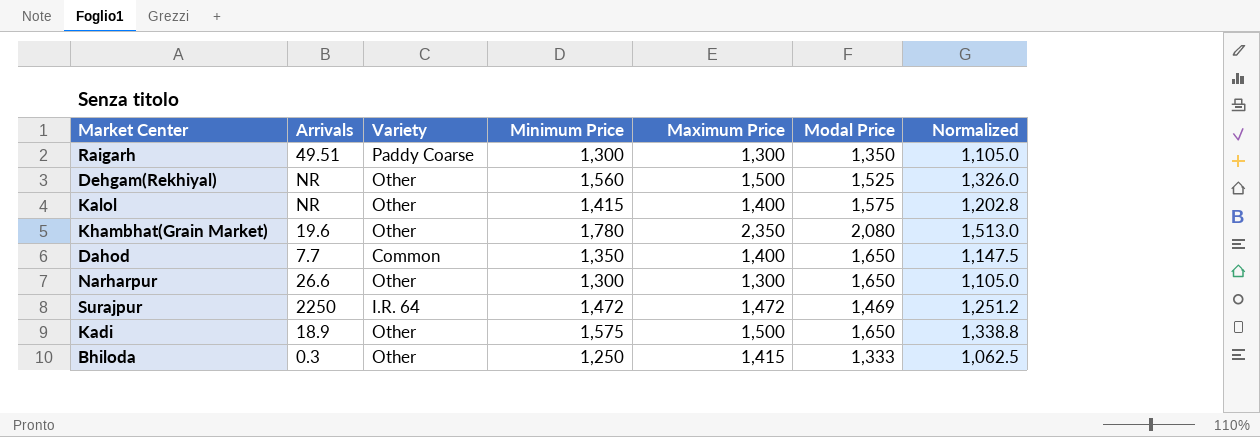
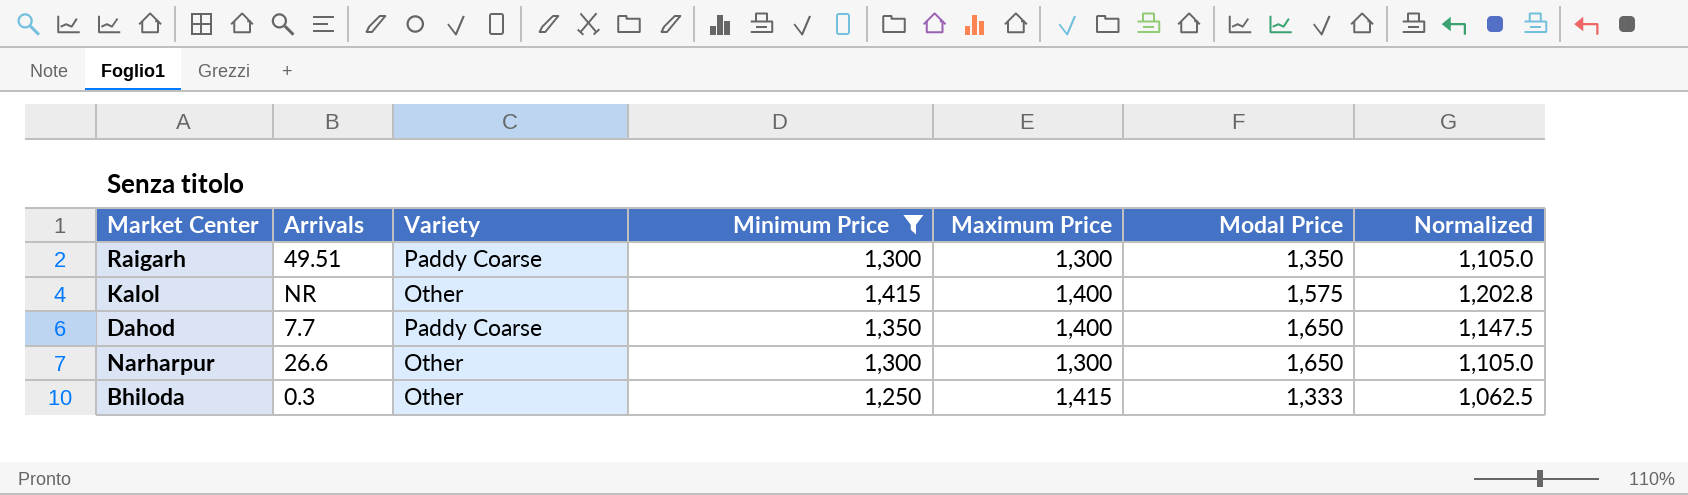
filter: none -> Minimum Price <= 1,415
Dahod | Variety: Common -> Paddy Coarse

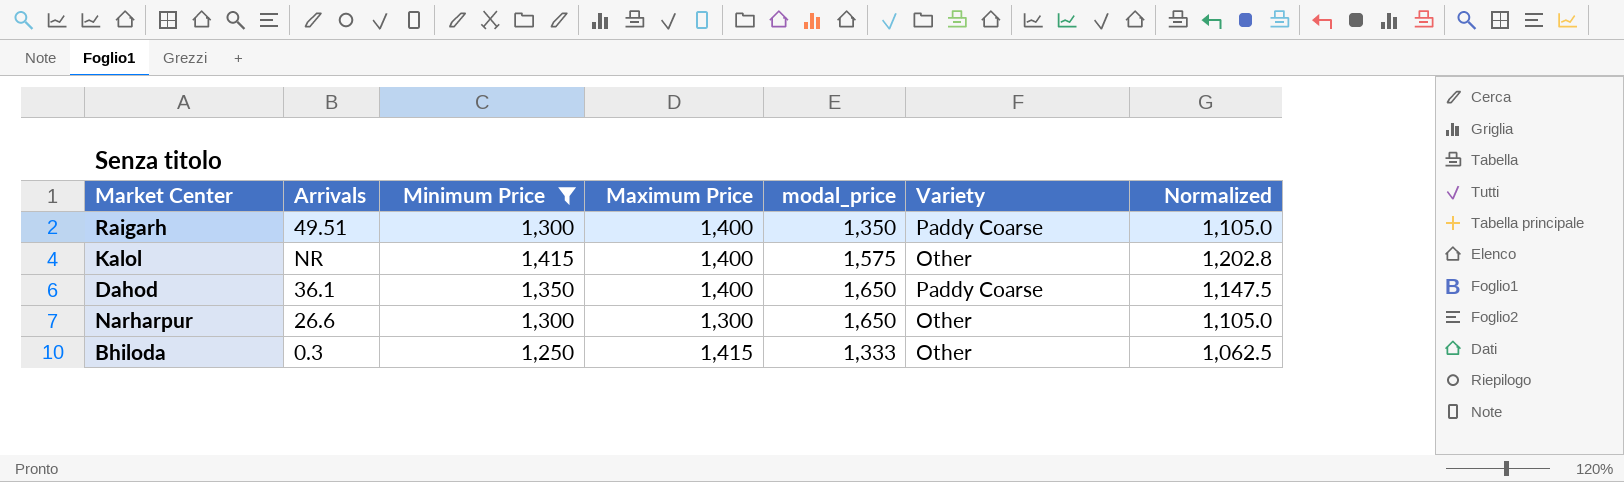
column name: Modal Price -> modal_price
column Variety | position: 3 -> 6
Raigarh | Maximum Price: 1,300 -> 1,400
Dahod | Arrivals: 7.7 -> 36.1

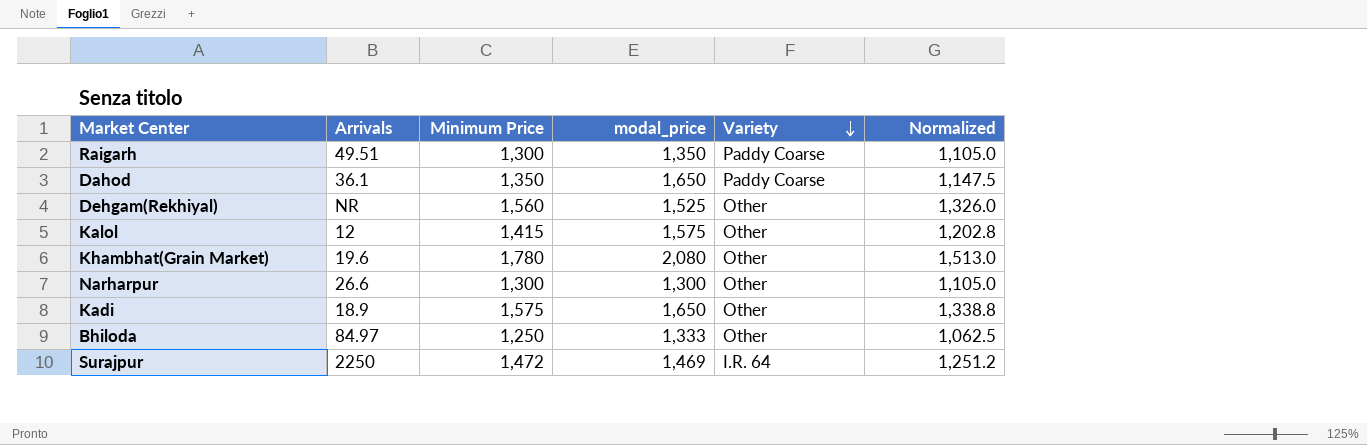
filter: Minimum Price <= 1,415 -> none
row order: none -> Variety descending
column Maximum Price | position: 4 -> none
Kalol | Arrivals: NR -> 12
Narharpur | modal_price: 1,650 -> 1,300
Bhiloda | Arrivals: 0.3 -> 84.97

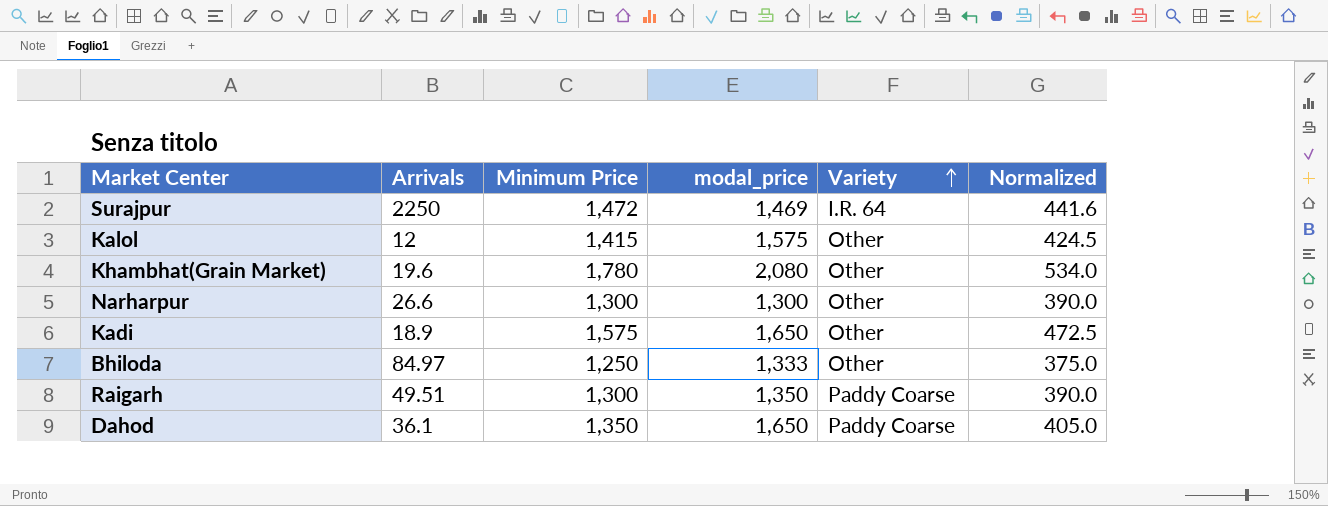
row order: Variety descending -> Variety ascending
column Normalized | formula: [Minimum Price] * 0.85 -> [Minimum Price] * 0.3
row Dehgam(Rekhiyal): NR | 1,560 | 1,525 | Other | 1,326.0 -> none

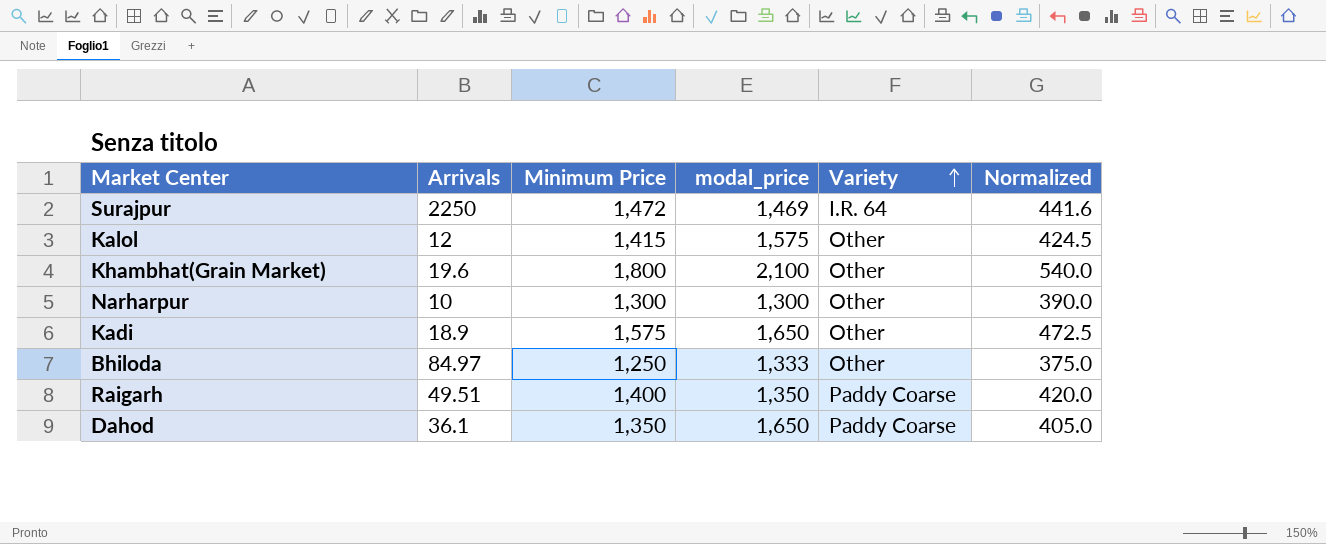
Khambhat(Grain Market) | Minimum Price: 1,780 -> 1,800
Khambhat(Grain Market) | modal_price: 2,080 -> 2,100
Khambhat(Grain Market) | Normalized: 534.0 -> 540.0
Narharpur | Arrivals: 26.6 -> 10
Raigarh | Minimum Price: 1,300 -> 1,400
Raigarh | Normalized: 390.0 -> 420.0

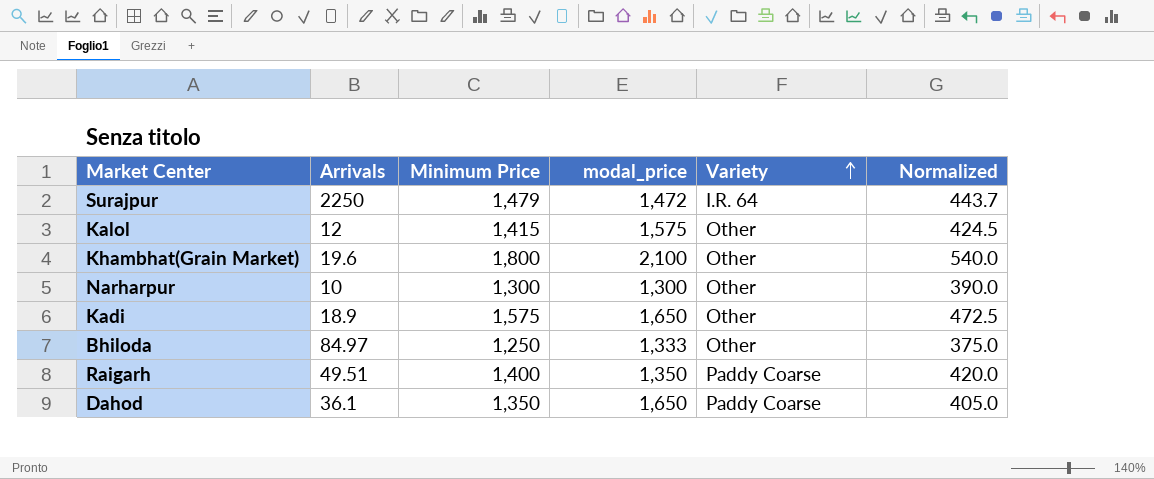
Surajpur | Minimum Price: 1,472 -> 1,479
Surajpur | modal_price: 1,469 -> 1,472
Surajpur | Normalized: 441.6 -> 443.7

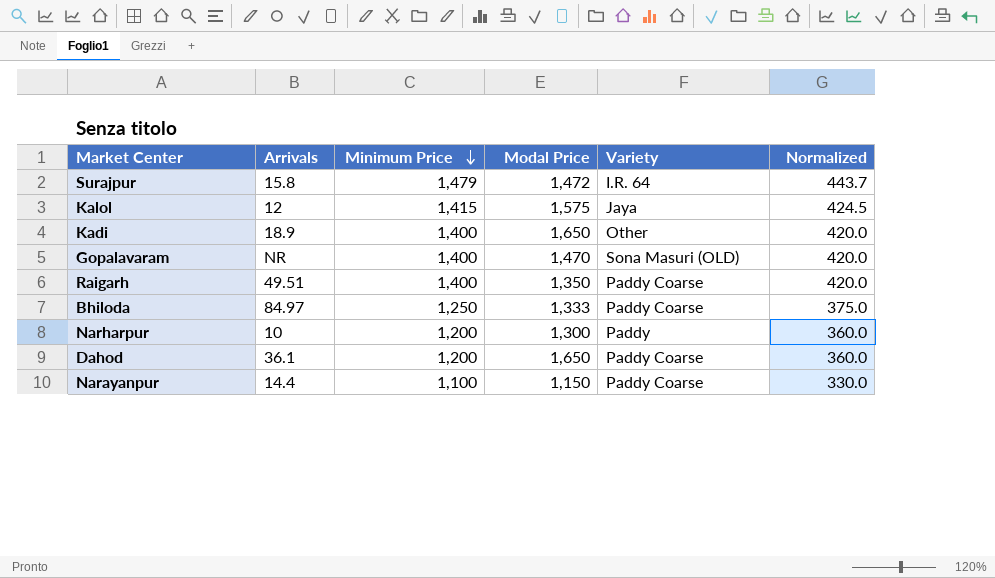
row order: Variety ascending -> Minimum Price descending
column name: modal_price -> Modal Price
row Khambhat(Grain Market): 19.6 | 1,800 | 2,100 | Other | 540.0 -> none
Surajpur | Arrivals: 2250 -> 15.8
Kalol | Variety: Other -> Jaya
Kadi | Minimum Price: 1,575 -> 1,400
Kadi | Normalized: 472.5 -> 420.0
row Gopalavaram: none -> NR | 1,400 | 1,470 | Sona Masuri (OLD) | 420.0
Bhiloda | Variety: Other -> Paddy Coarse
Narharpur | Minimum Price: 1,300 -> 1,200
Narharpur | Variety: Other -> Paddy
Narharpur | Normalized: 390.0 -> 360.0
Dahod | Minimum Price: 1,350 -> 1,200
Dahod | Normalized: 405.0 -> 360.0
row Narayanpur: none -> 14.4 | 1,100 | 1,150 | Paddy Coarse | 330.0

